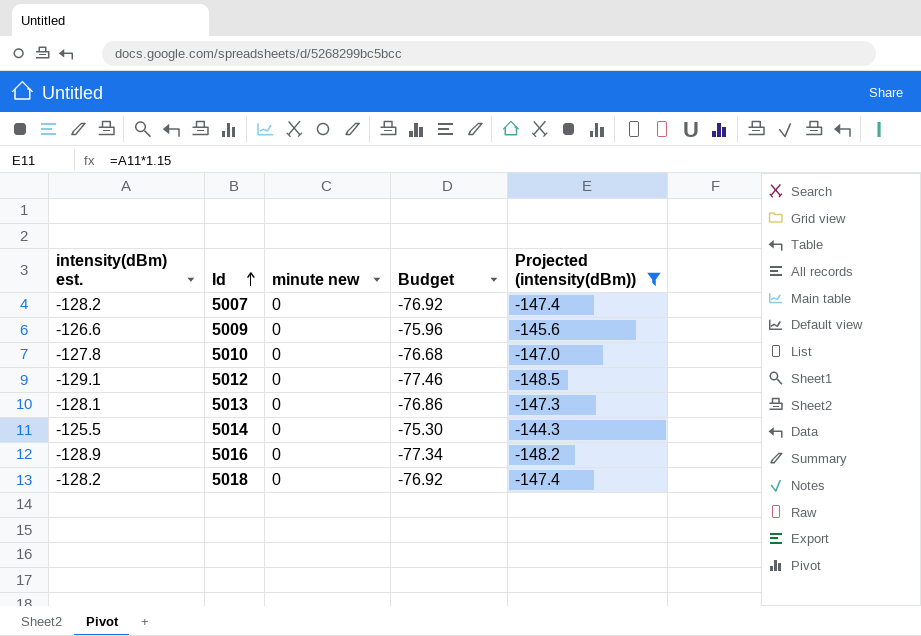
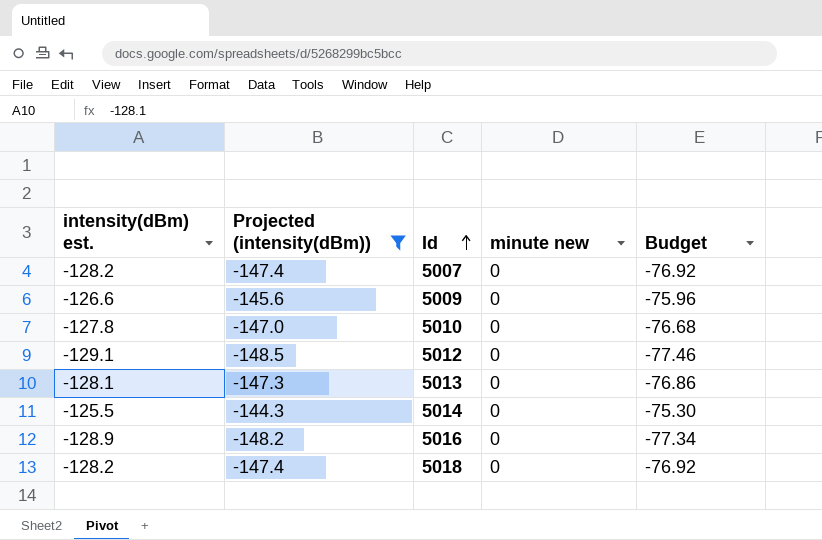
column Projected (intensity(dBm)) | position: 5 -> 2

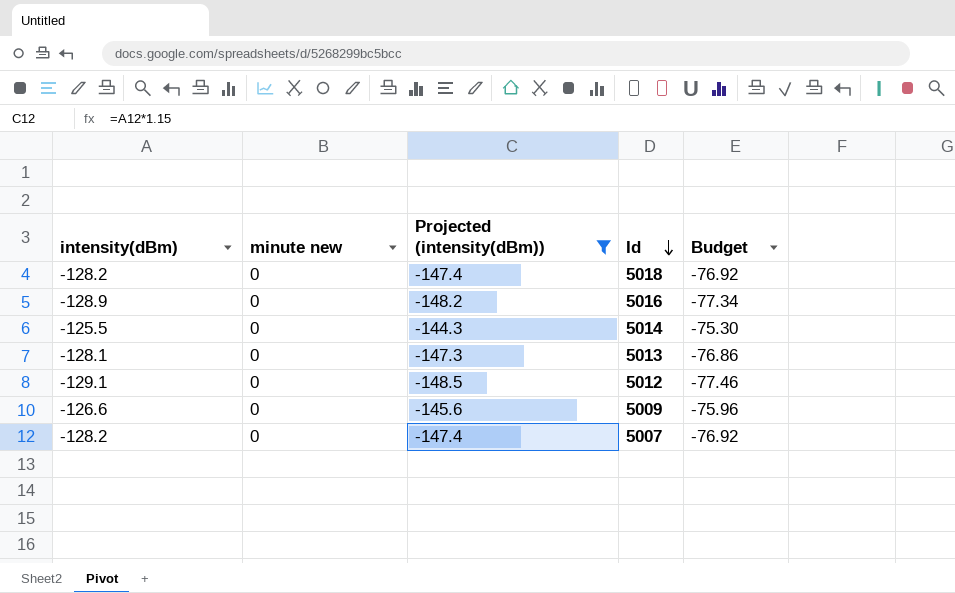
row order: Id ascending -> Id descending
column name: intensity(dBm) est. -> intensity(dBm)
column minute new | position: 4 -> 2
row 5010: -127.8 | -147.0 | 0 | -76.68 -> none

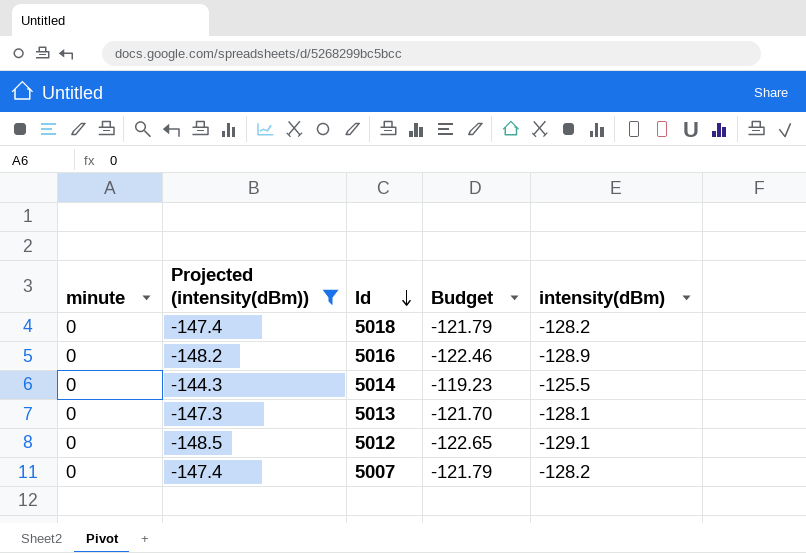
column name: minute new -> minute
column Budget | formula: [intensity(dBm)] * 0.6 -> [intensity(dBm)] * 0.95
column intensity(dBm) | position: 1 -> 5
row 5009: -126.6 | 0 | -145.6 | -75.96 -> none

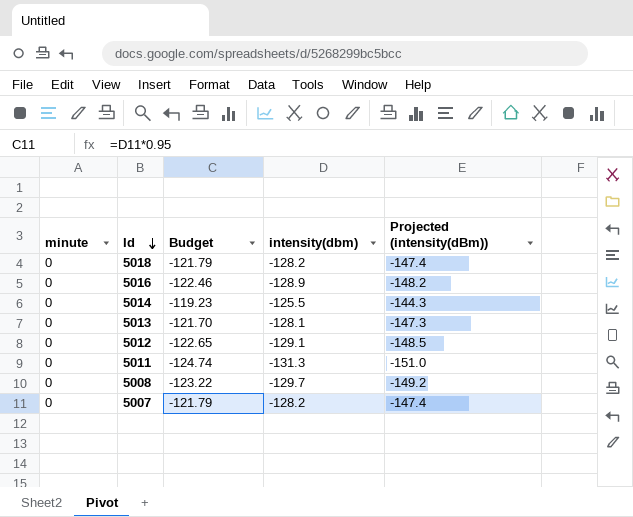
filter: Projected (intensity(dBm)) >= -148.5 -> none
column name: intensity(dBm) -> intensity(dbm)
column Projected (intensity(dBm)) | position: 2 -> 5

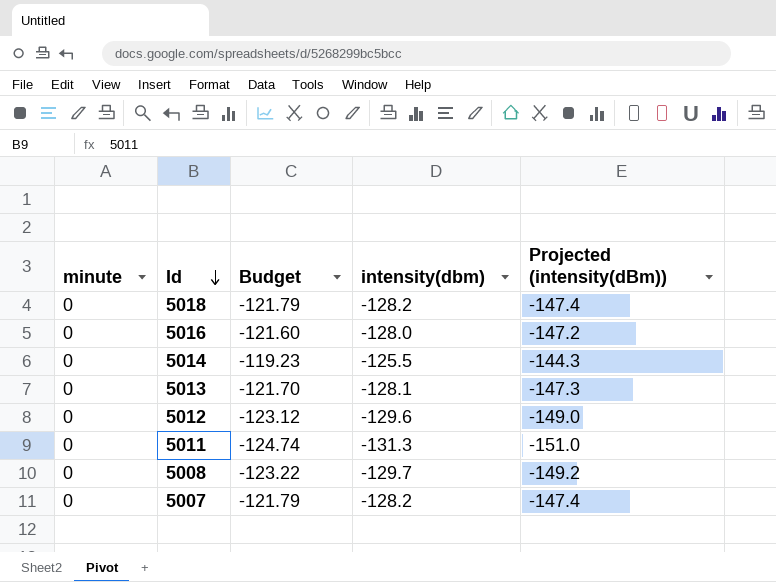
5016 | Budget: -122.46 -> -121.60
5016 | intensity(dbm): -128.9 -> -128.0
5016 | Projected (intensity(dBm)): -148.2 -> -147.2
5012 | Budget: -122.65 -> -123.12
5012 | intensity(dbm): -129.1 -> -129.6
5012 | Projected (intensity(dBm)): -148.5 -> -149.0

